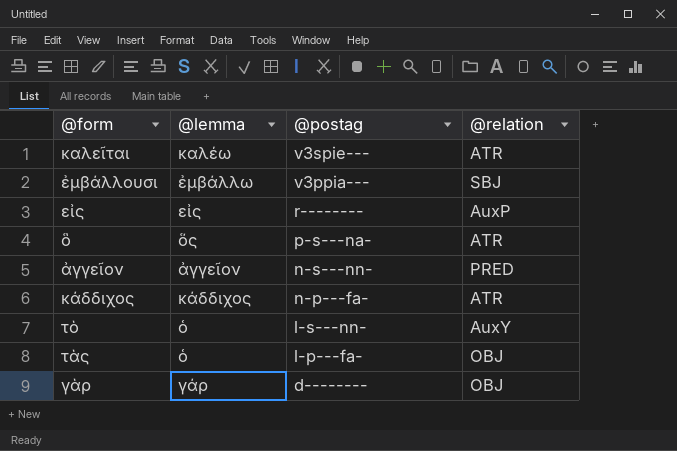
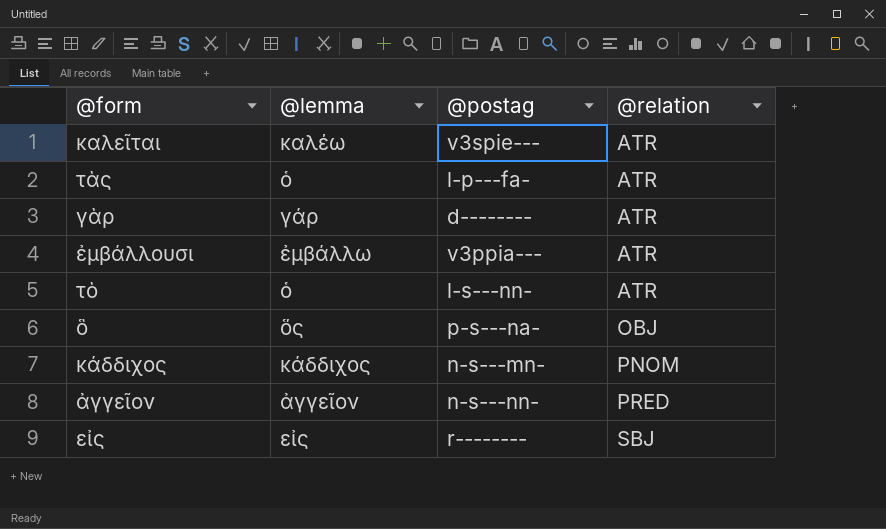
row order: @postag descending -> @relation ascending
τὰς | @relation: OBJ -> ATR
γὰρ | @relation: OBJ -> ATR
ἐμβάλλουσι | @relation: SBJ -> ATR
τὸ | @relation: AuxY -> ATR
ὃ | @relation: ATR -> OBJ
κάδδιχος | @postag: n-p---fa- -> n-s---mn-
κάδδιχος | @relation: ATR -> PNOM
εἰς | @relation: AuxP -> SBJ

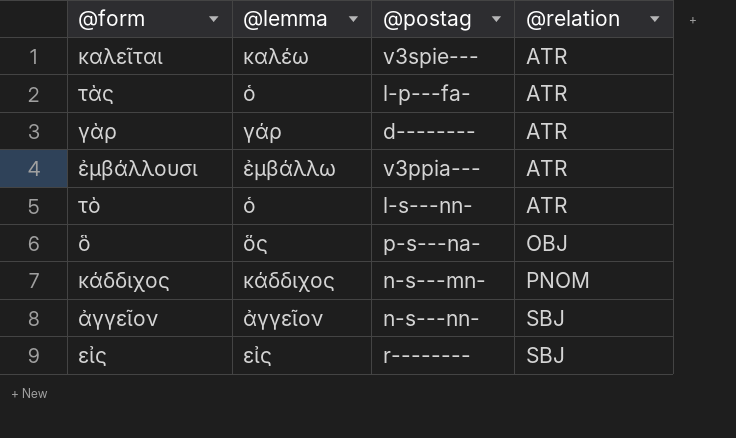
ἀγγεῖον | @relation: PRED -> SBJ

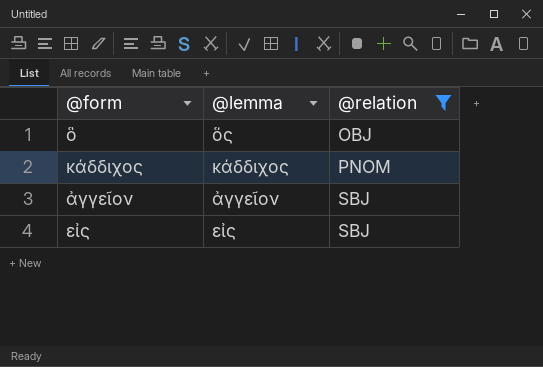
filter: none -> @relation != ATR
column @postag | position: 3 -> none

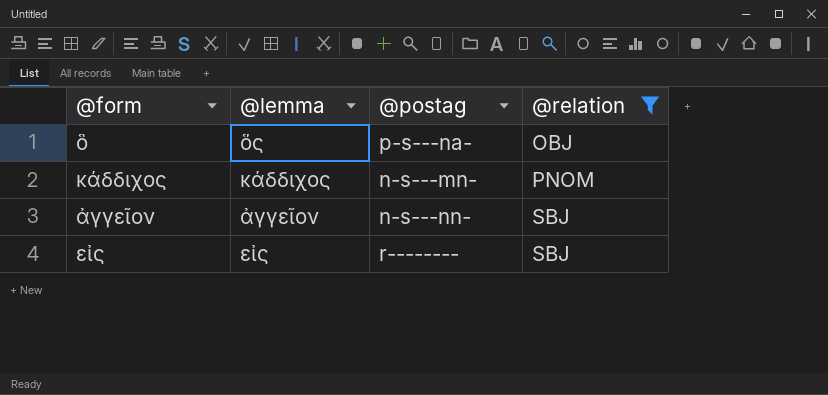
column @postag | position: none -> 3

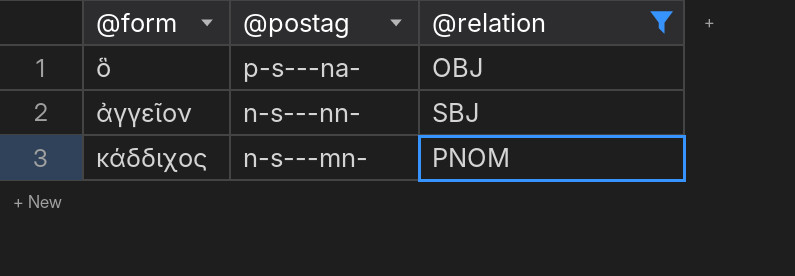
row order: @relation ascending -> @postag descending
column @lemma | position: 2 -> none
row εἰς: εἰς | r-------- | SBJ -> none

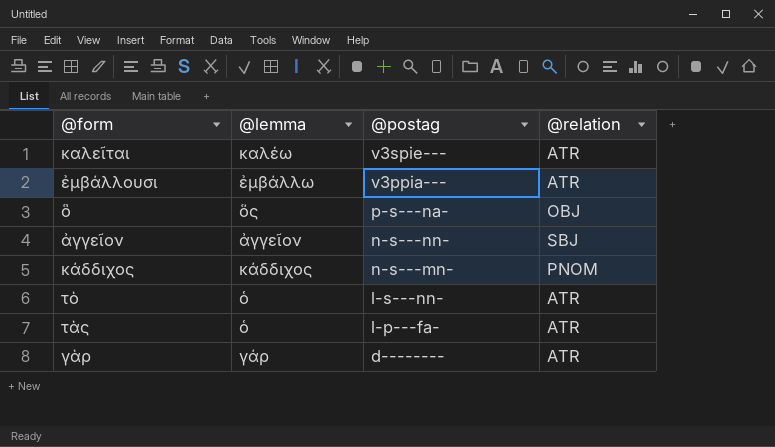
filter: @relation != ATR -> none
column @lemma | position: none -> 2

